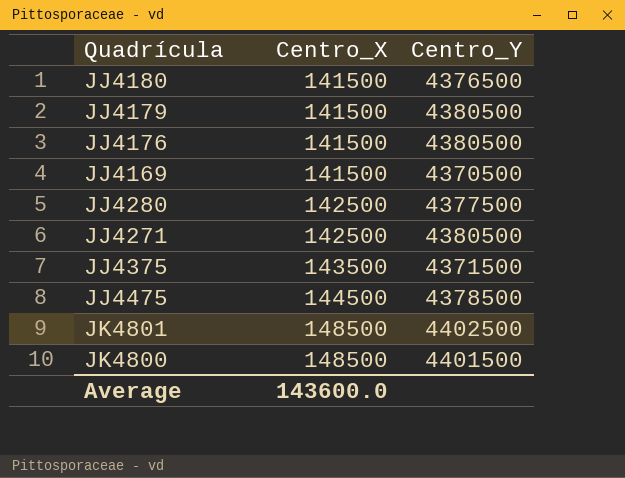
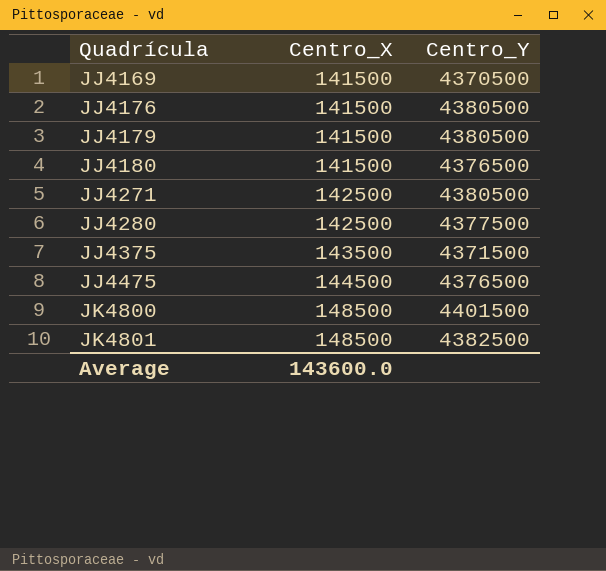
row order: Centro_X ascending -> Quadrícula ascending
JJ4475 | Centro_Y: 4378500 -> 4376500
JK4801 | Centro_Y: 4402500 -> 4382500

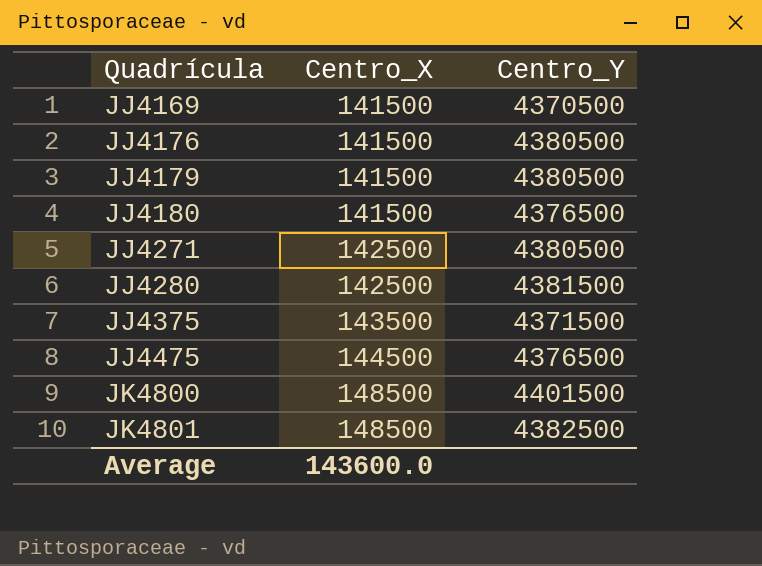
JJ4280 | Centro_Y: 4377500 -> 4381500

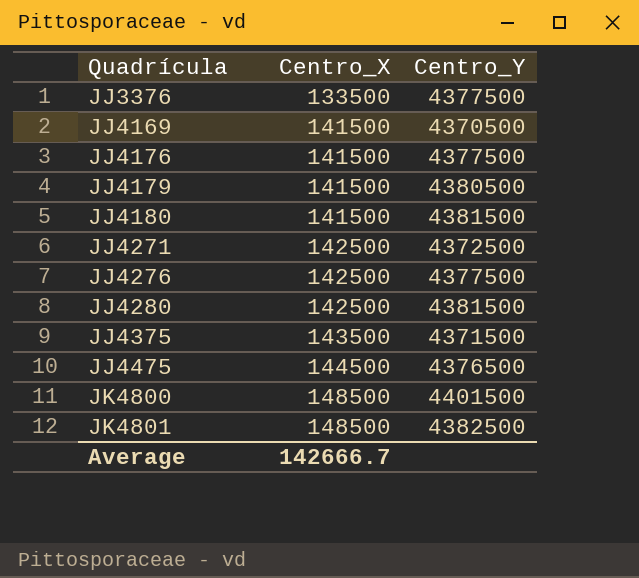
row JJ3376: none -> 133500 | 4377500
JJ4176 | Centro_Y: 4380500 -> 4377500
JJ4180 | Centro_Y: 4376500 -> 4381500
JJ4271 | Centro_Y: 4380500 -> 4372500
row JJ4276: none -> 142500 | 4377500
Average | Centro_X: 143600.0 -> 142666.7

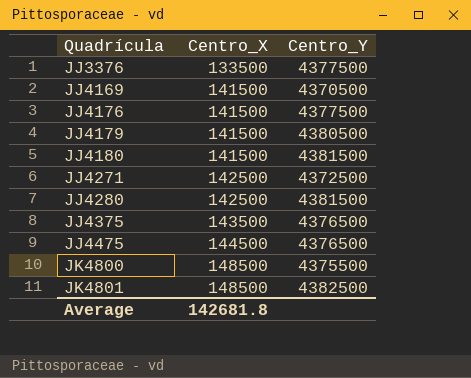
row JJ4276: 142500 | 4377500 -> none
JJ4375 | Centro_Y: 4371500 -> 4376500
JK4800 | Centro_Y: 4401500 -> 4375500
Average | Centro_X: 142666.7 -> 142681.8

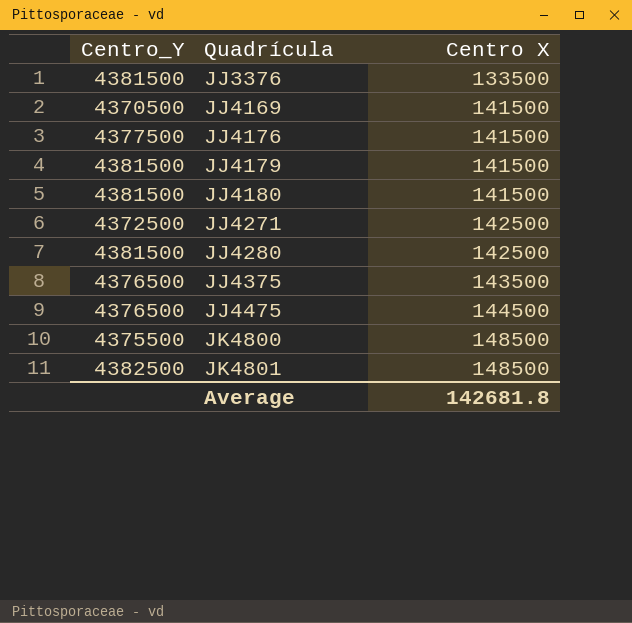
column Centro_Y | position: 3 -> 1
column name: Centro_X -> Centro X
JJ3376 | Centro_Y: 4377500 -> 4381500
JJ4179 | Centro_Y: 4380500 -> 4381500

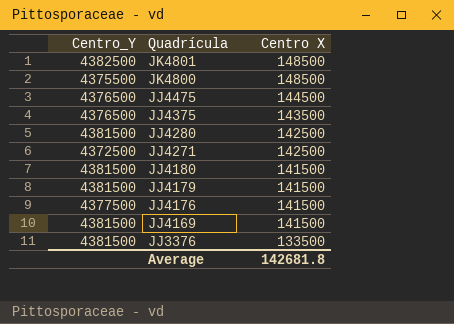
row order: Quadrícula ascending -> Quadrícula descending
JJ4169 | Centro_Y: 4370500 -> 4381500

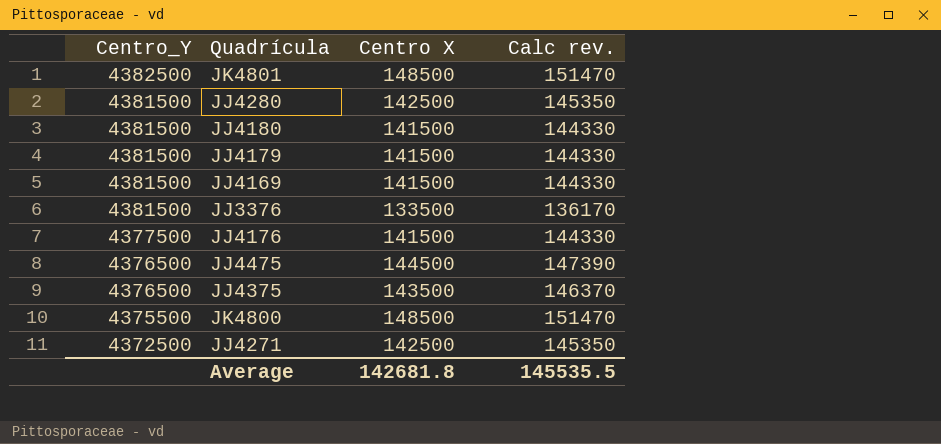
row order: Quadrícula descending -> Centro_Y descending
column Calc rev. | formula: none -> [Centro X] * 1.02

